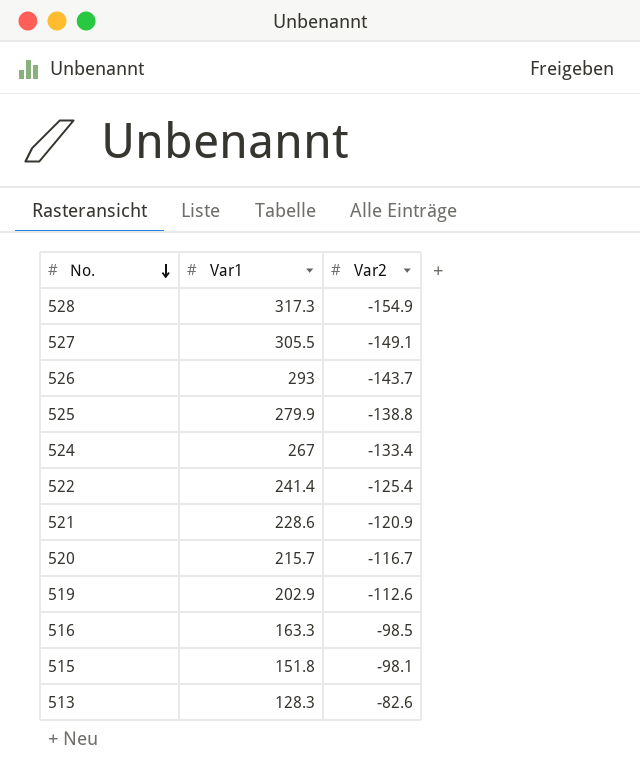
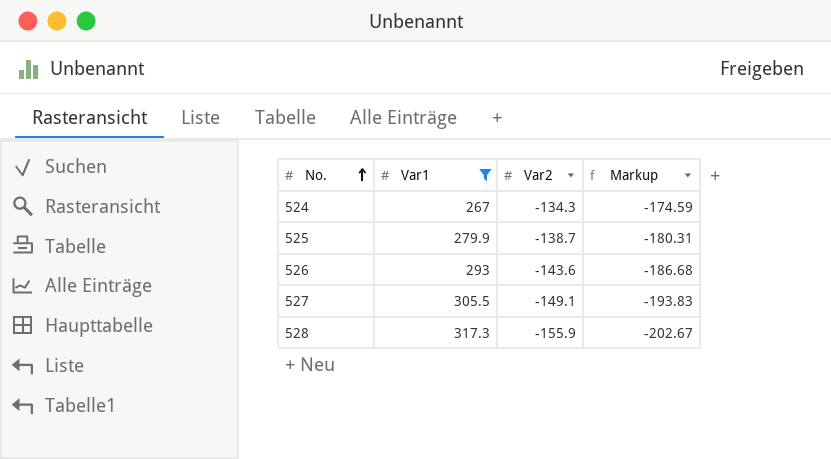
filter: none -> Var1 >= 267
row order: No. descending -> No. ascending
column Markup | formula: none -> [Var2] * 1.3
524 | Var2: -133.4 -> -134.3
525 | Var2: -138.8 -> -138.7
526 | Var2: -143.7 -> -143.6
528 | Var2: -154.9 -> -155.9

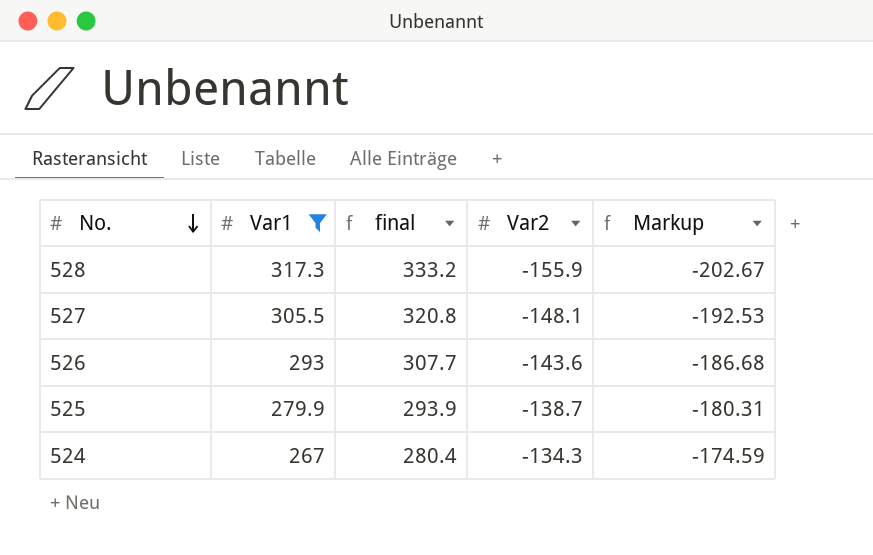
row order: No. ascending -> No. descending
column final | formula: none -> [Var1] * 1.05
527 | Var2: -149.1 -> -148.1
527 | Markup: -193.83 -> -192.53

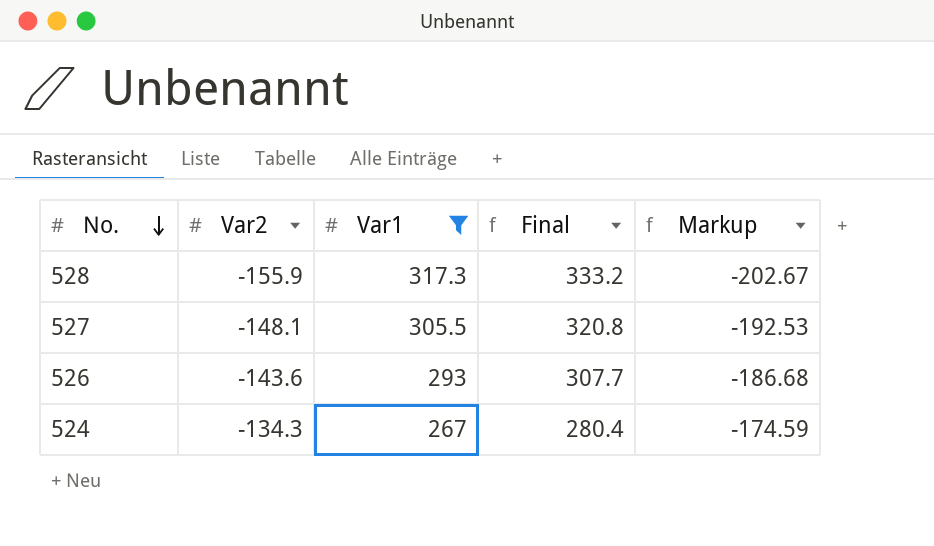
column Var2 | position: 4 -> 2
column name: final -> Final
row 525: 279.9 | 293.9 | -138.7 | -180.31 -> none

